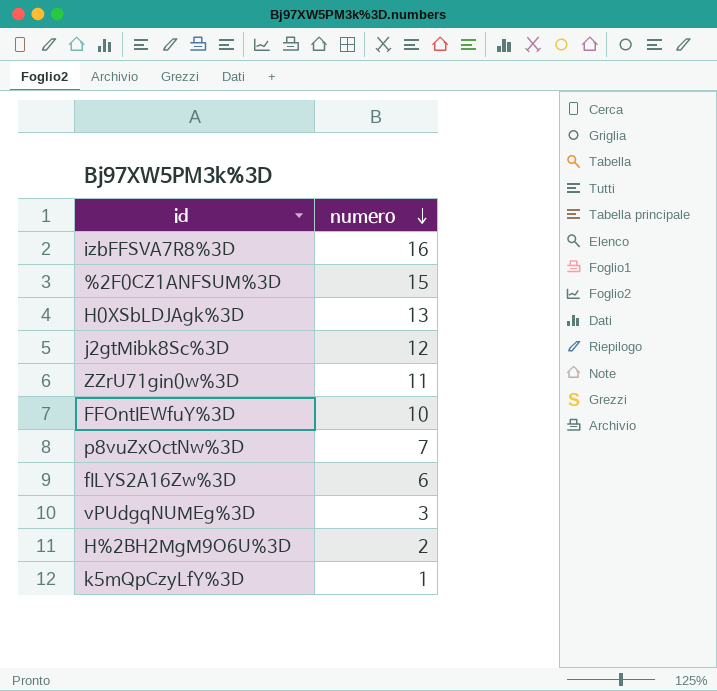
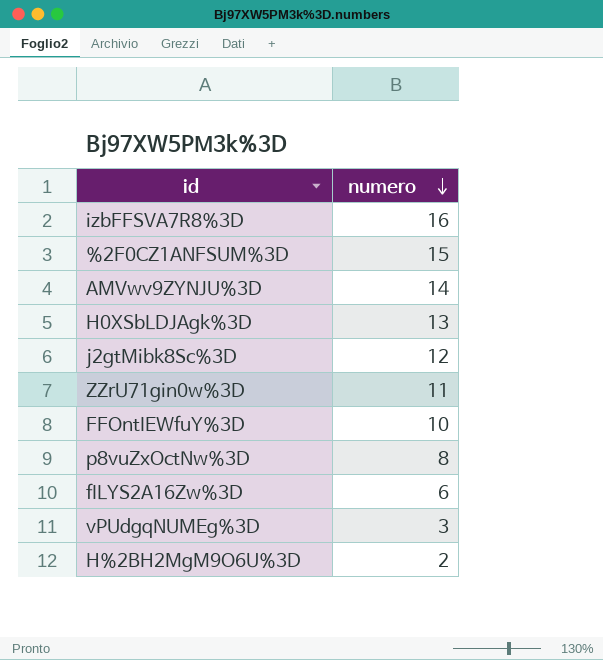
row k5mQpCzyLfY%3D: 1 -> none
row AMVwv9ZYNJU%3D: none -> 14
p8vuZxOctNw%3D | numero: 7 -> 8

